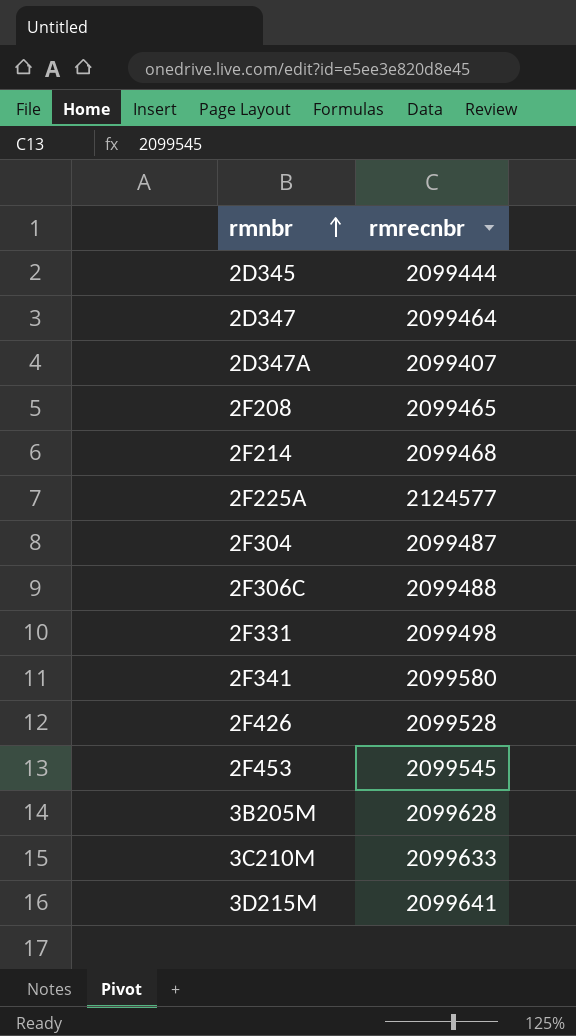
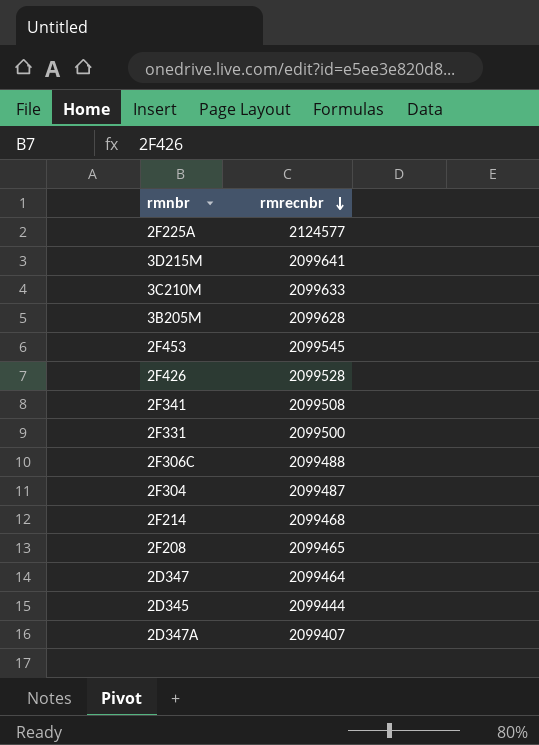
row order: rmnbr ascending -> rmrecnbr descending
2F341 | rmrecnbr: 2099580 -> 2099508
2F331 | rmrecnbr: 2099498 -> 2099500

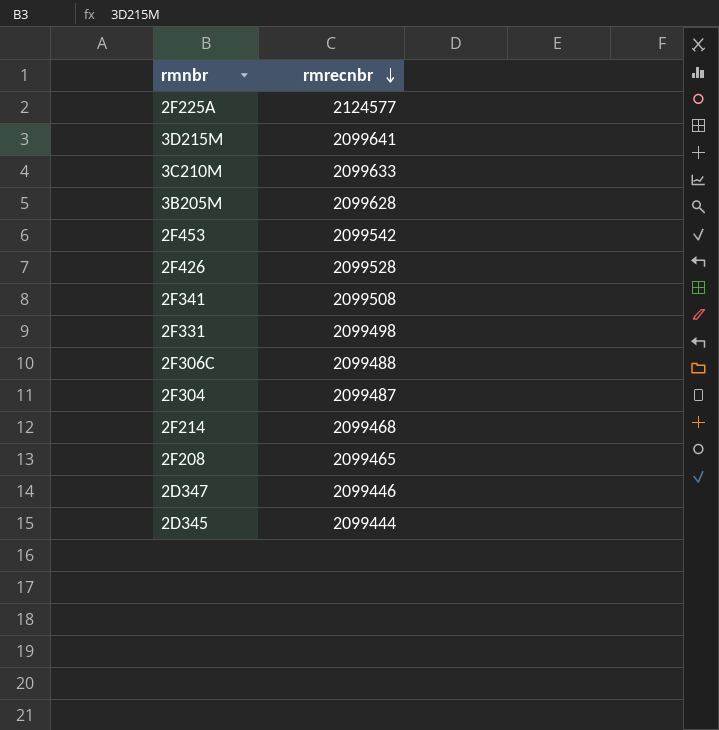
row 2D347A: 2099407 -> none
2F453 | rmrecnbr: 2099545 -> 2099542
2F331 | rmrecnbr: 2099500 -> 2099498
2D347 | rmrecnbr: 2099464 -> 2099446

